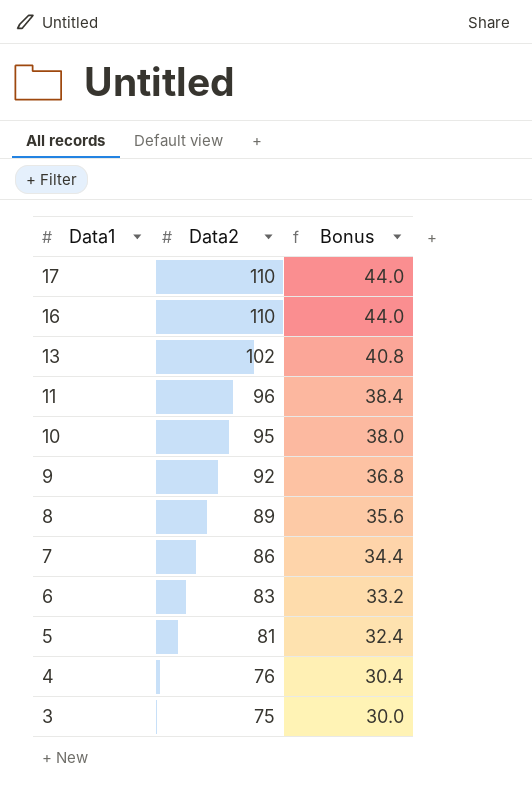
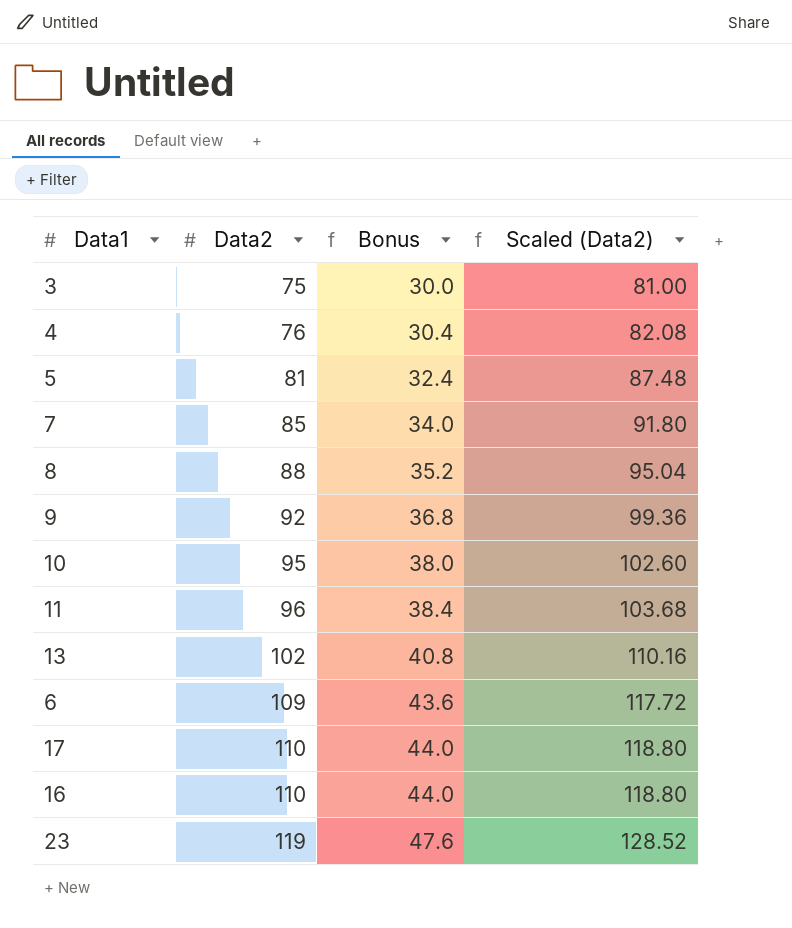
row order: Data1 descending -> Data2 ascending
column Scaled (Data2) | formula: none -> [Data2] * 1.08
7 | Data2: 86 -> 85
7 | Bonus: 34.4 -> 34.0
8 | Data2: 89 -> 88
8 | Bonus: 35.6 -> 35.2
6 | Data2: 83 -> 109
6 | Bonus: 33.2 -> 43.6
row 23: none -> 119 | 47.6 | 128.52

